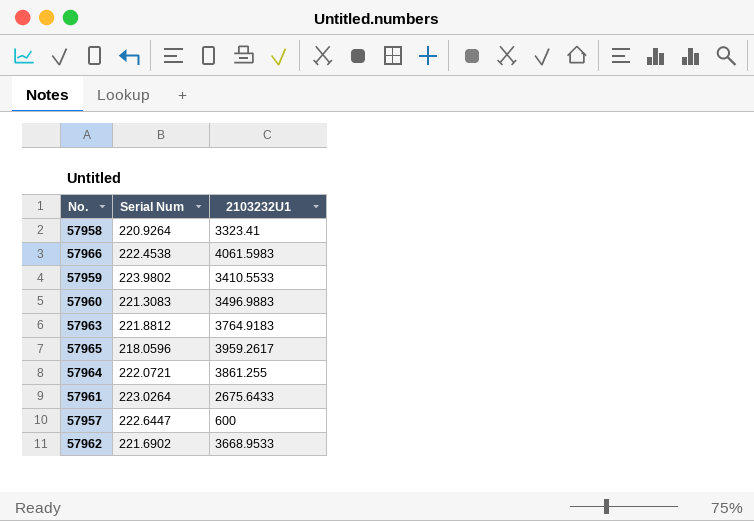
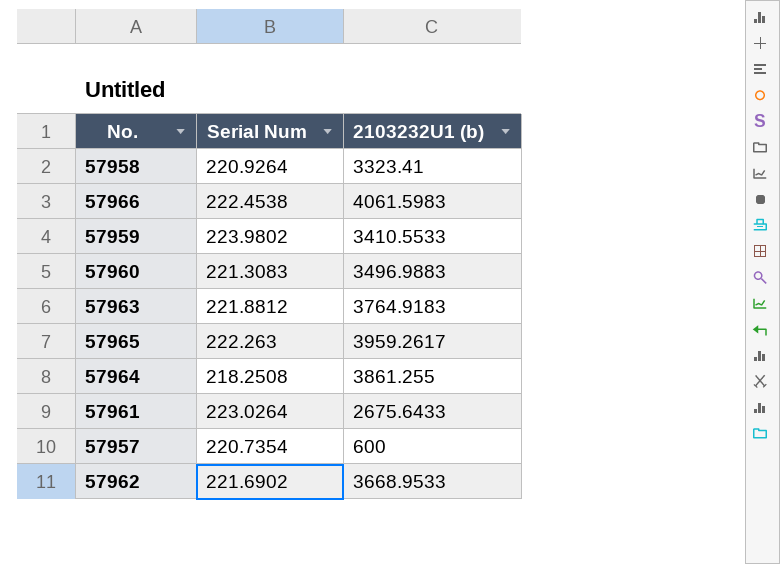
column name: 2103232U1 -> 2103232U1 (b)
57965 | Serial Num: 218.0596 -> 222.263
57964 | Serial Num: 222.0721 -> 218.2508
57957 | Serial Num: 222.6447 -> 220.7354

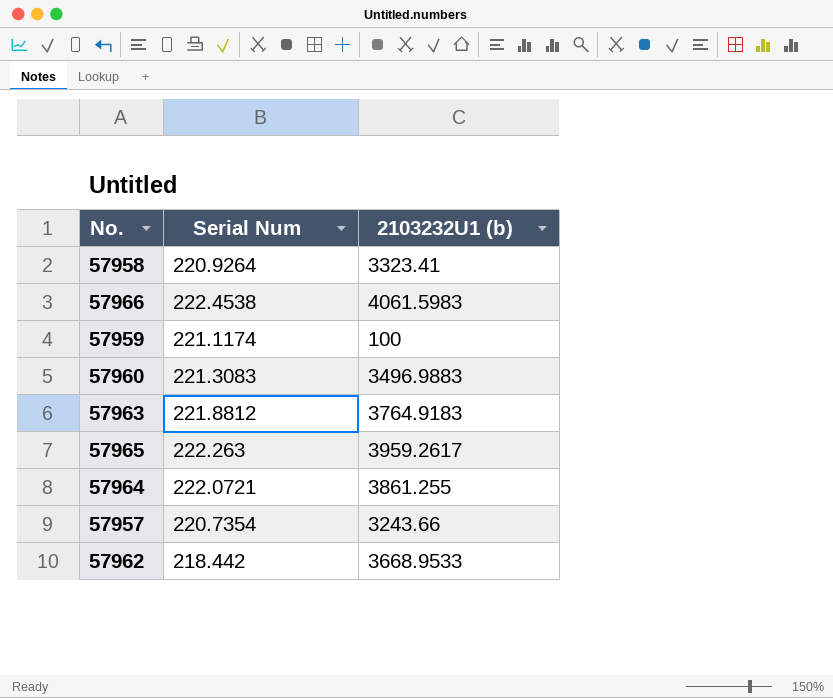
row 57961: 223.0264 | 2675.6433 -> none
57959 | Serial Num: 223.9802 -> 221.1174
57959 | 2103232U1 (b): 3410.5533 -> 100
57964 | Serial Num: 218.2508 -> 222.0721
57957 | 2103232U1 (b): 600 -> 3243.66
57962 | Serial Num: 221.6902 -> 218.442

